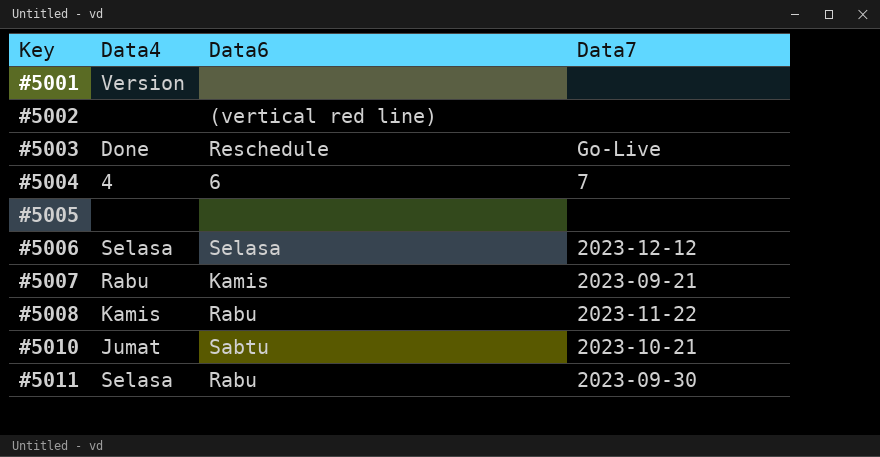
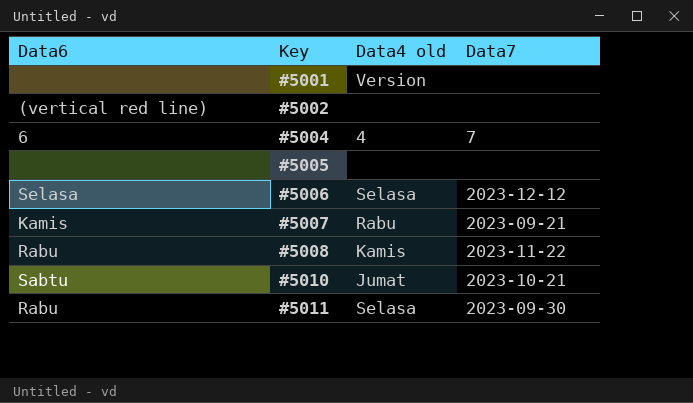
column Data6 | position: 3 -> 1
column name: Data4 -> Data4 old
row #5003: Done | Reschedule | Go-Live -> none

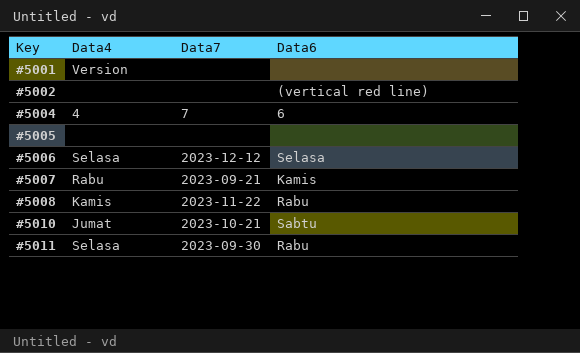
column name: Data4 old -> Data4
column Data6 | position: 1 -> 4

